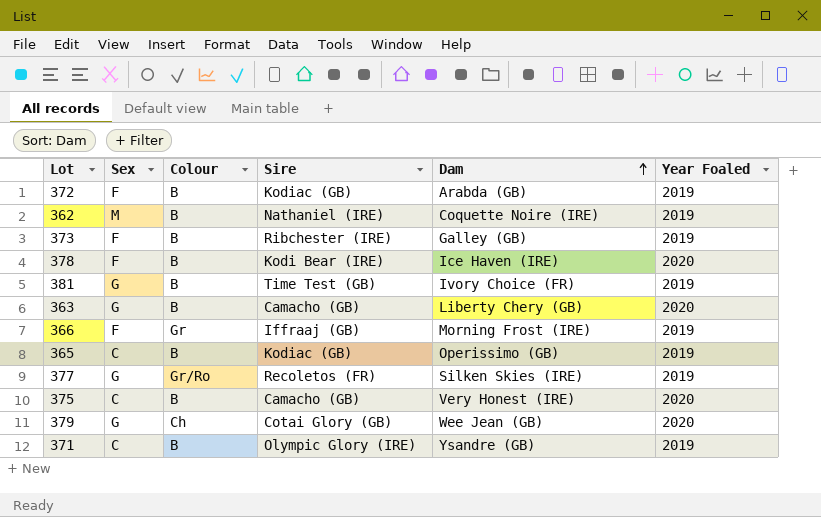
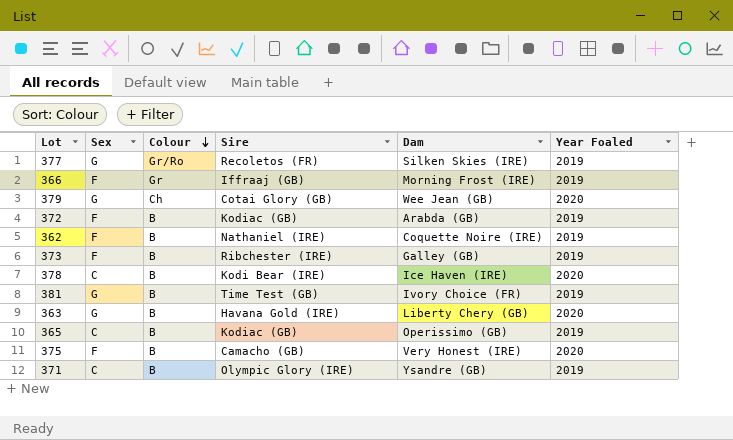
row order: Dam ascending -> Colour descending
362 | Sex: M -> F
378 | Sex: F -> C
363 | Sire: Camacho (GB) -> Havana Gold (IRE)
375 | Sex: C -> F

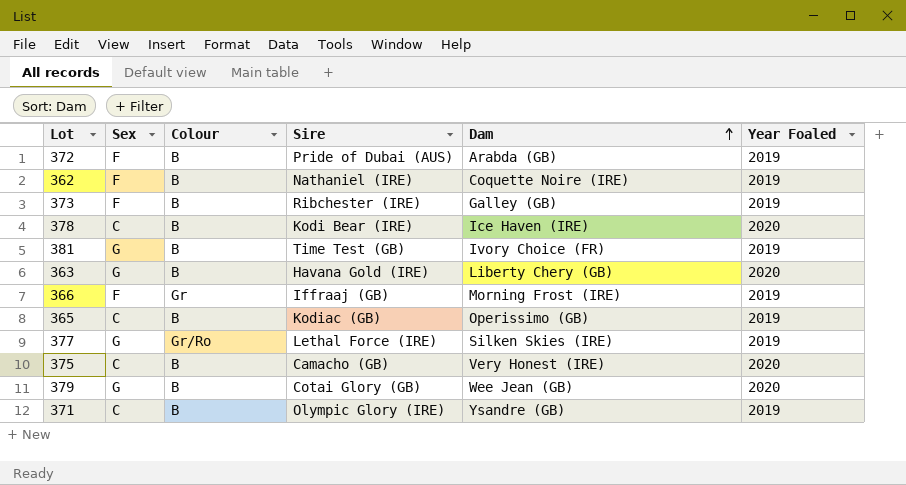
row order: Colour descending -> Dam ascending
372 | Sire: Kodiac (GB) -> Pride of Dubai (AUS)
377 | Sire: Recoletos (FR) -> Lethal Force (IRE)
375 | Sex: F -> C
379 | Colour: Ch -> B

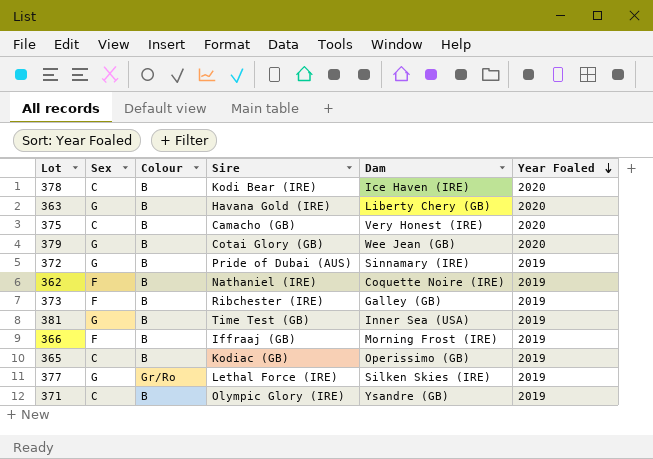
row order: Dam ascending -> Year Foaled descending
372 | Sex: F -> G
372 | Dam: Arabda (GB) -> Sinnamary (IRE)
381 | Dam: Ivory Choice (FR) -> Inner Sea (USA)
366 | Colour: Gr -> B

